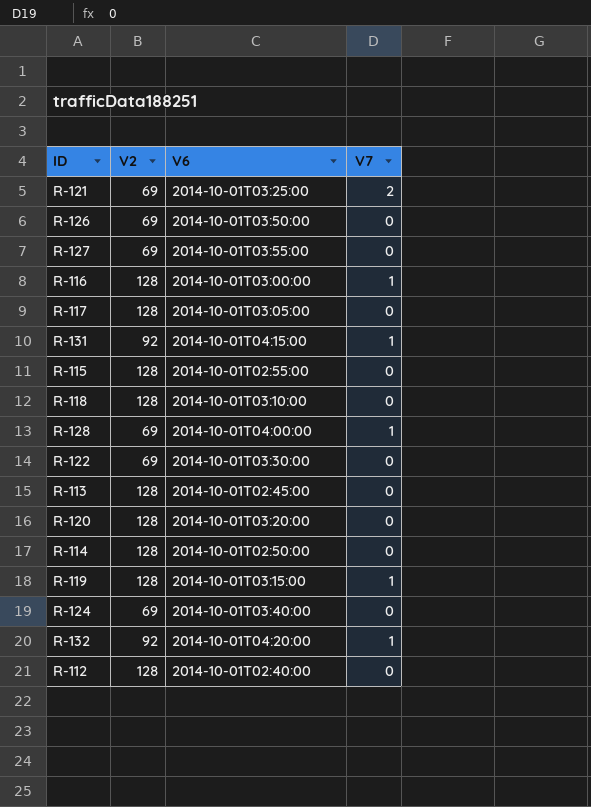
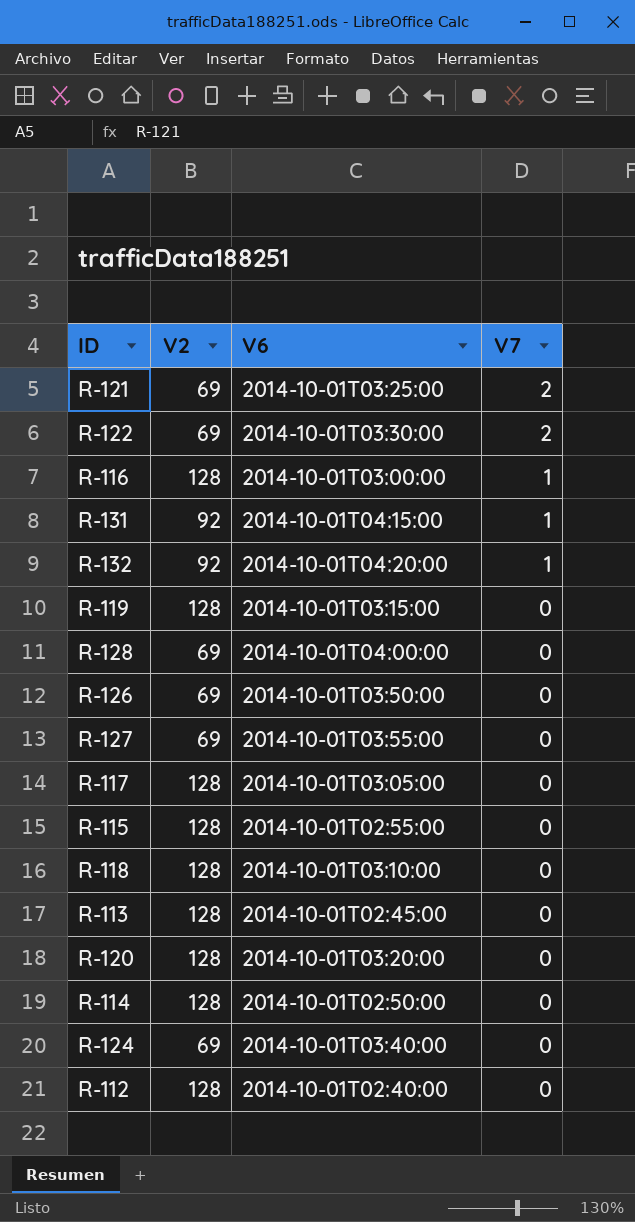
row order: none -> V7 descending
R-122 | V7: 0 -> 2
R-119 | V7: 1 -> 0
R-128 | V7: 1 -> 0

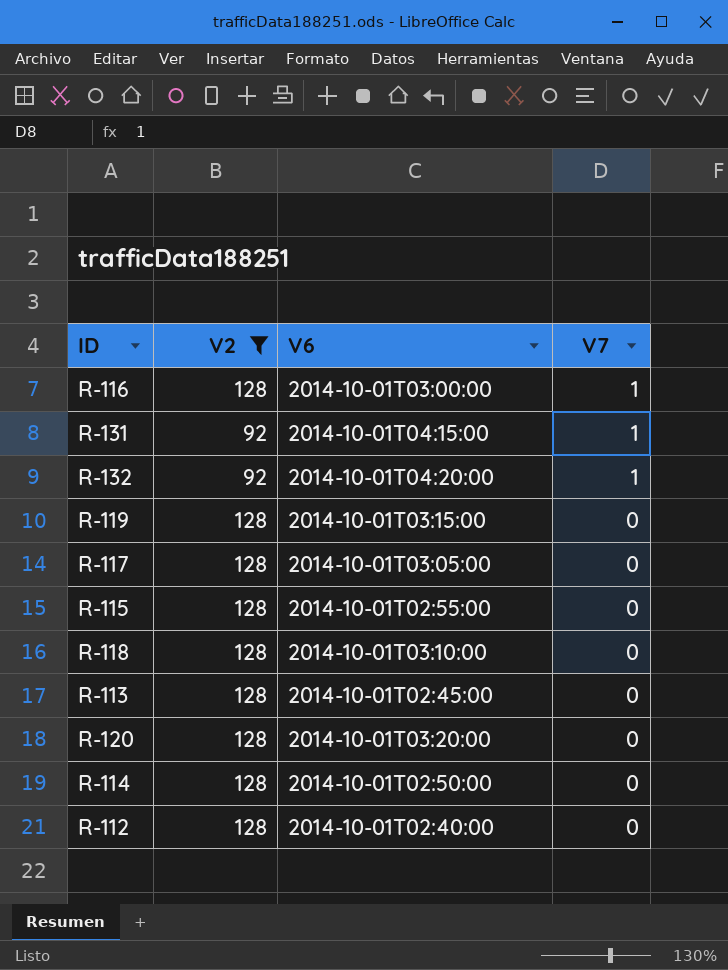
filter: none -> V2 != 69

